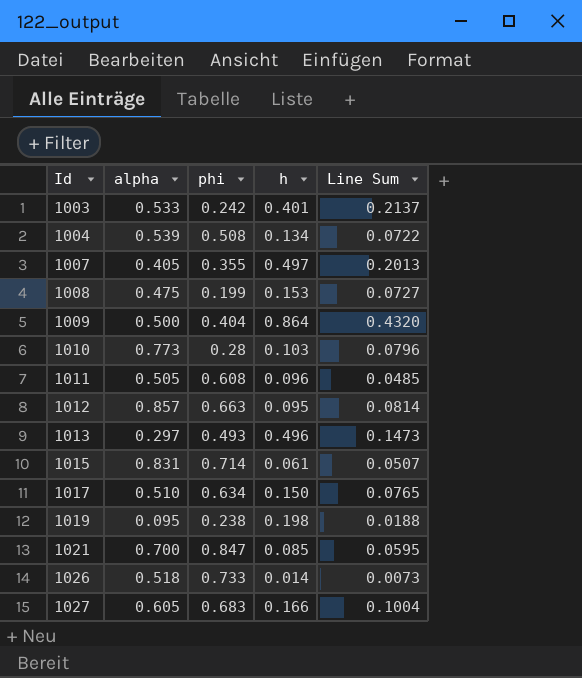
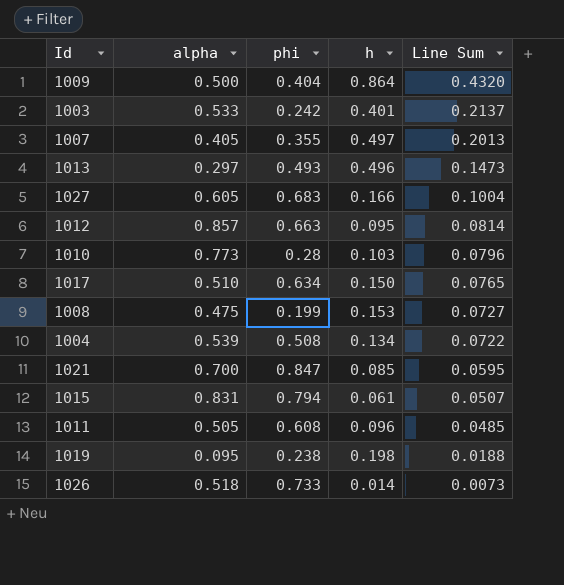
row order: Id ascending -> Line Sum descending
1015 | phi: 0.714 -> 0.794

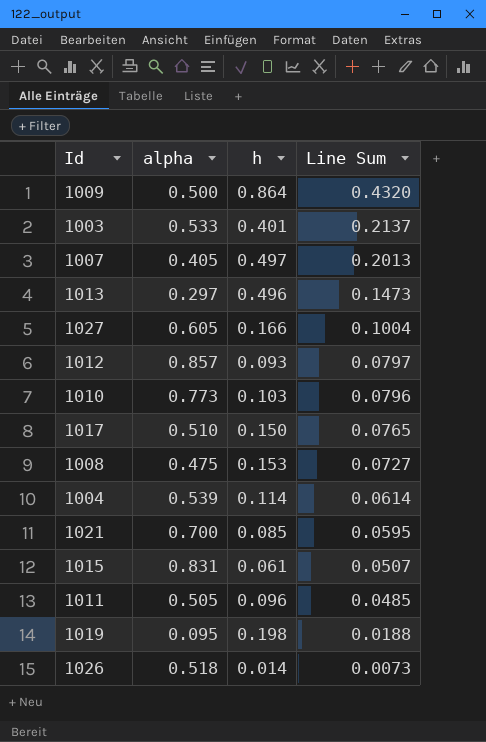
column phi | position: 3 -> none
1012 | h: 0.095 -> 0.093
1012 | Line Sum: 0.0814 -> 0.0797
1004 | h: 0.134 -> 0.114
1004 | Line Sum: 0.0722 -> 0.0614

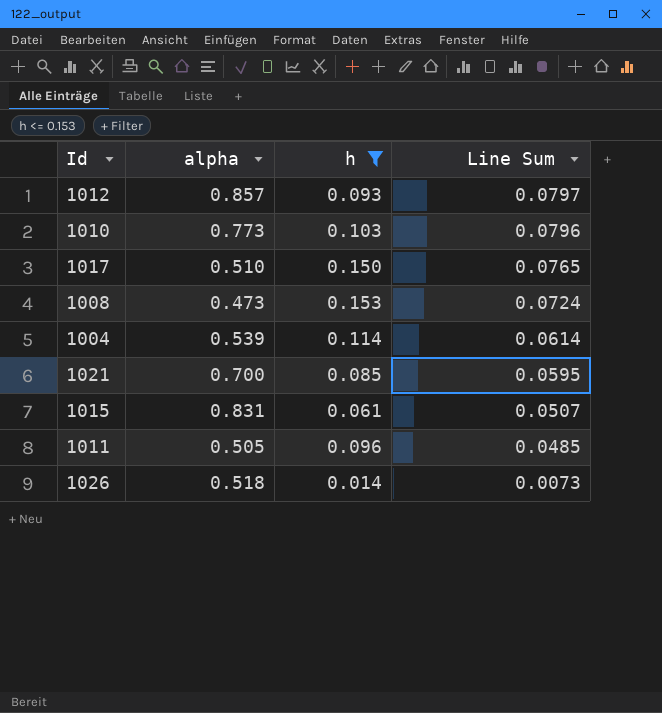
filter: none -> h <= 0.153
1008 | alpha: 0.475 -> 0.473
1008 | Line Sum: 0.0727 -> 0.0724

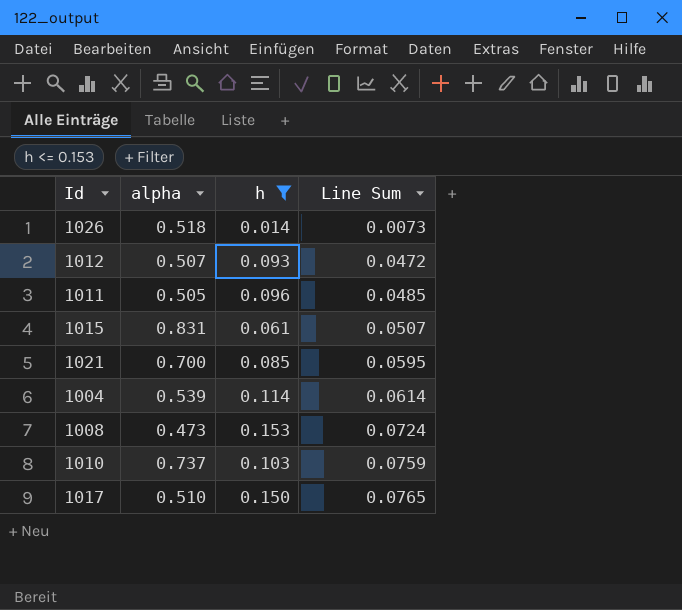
row order: Line Sum descending -> Line Sum ascending
1012 | alpha: 0.857 -> 0.507
1012 | Line Sum: 0.0797 -> 0.0472
1010 | alpha: 0.773 -> 0.737
1010 | Line Sum: 0.0796 -> 0.0759

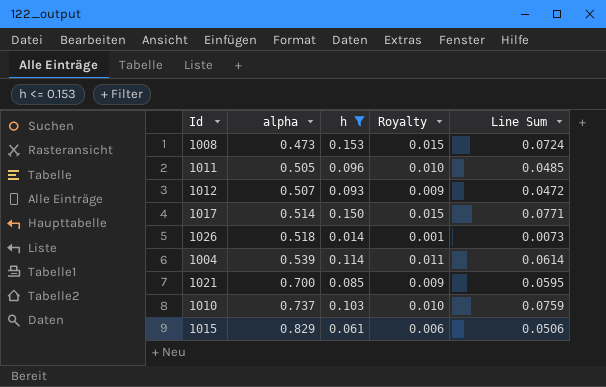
row order: Line Sum ascending -> alpha ascending
column Royalty | formula: none -> [h] * 0.1
1017 | alpha: 0.510 -> 0.514
1017 | Line Sum: 0.0765 -> 0.0771
1015 | alpha: 0.831 -> 0.829
1015 | Line Sum: 0.0507 -> 0.0506

